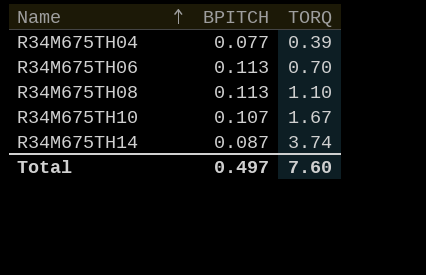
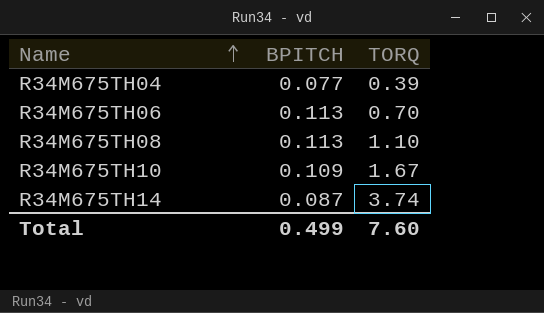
R34M675TH10 | BPITCH: 0.107 -> 0.109
Total | BPITCH: 0.497 -> 0.499

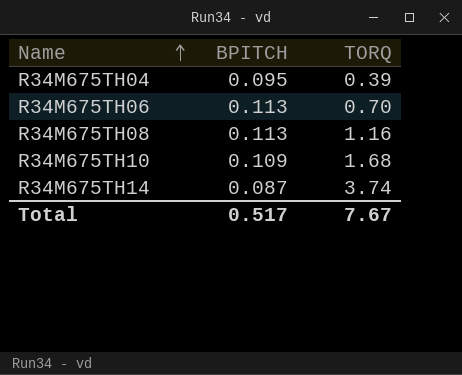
R34M675TH04 | BPITCH: 0.077 -> 0.095
R34M675TH08 | TORQ: 1.10 -> 1.16
R34M675TH10 | TORQ: 1.67 -> 1.68
Total | BPITCH: 0.499 -> 0.517
Total | TORQ: 7.60 -> 7.67

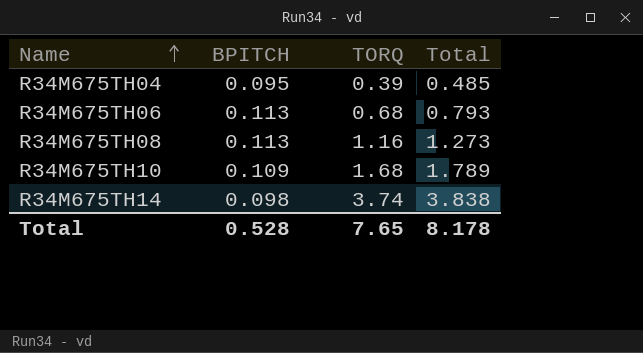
column Total | formula: none -> [BPITCH] + [TORQ]
R34M675TH06 | TORQ: 0.70 -> 0.68
R34M675TH14 | BPITCH: 0.087 -> 0.098
Total | BPITCH: 0.517 -> 0.528
Total | TORQ: 7.67 -> 7.65

